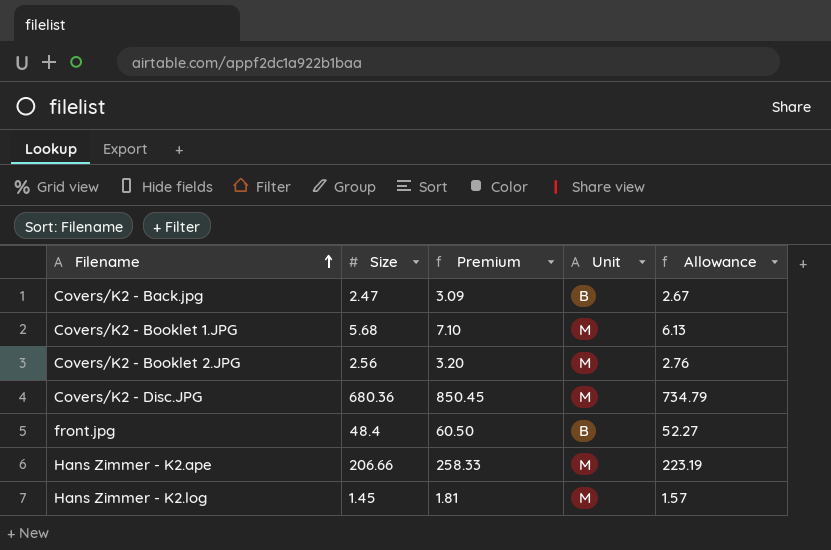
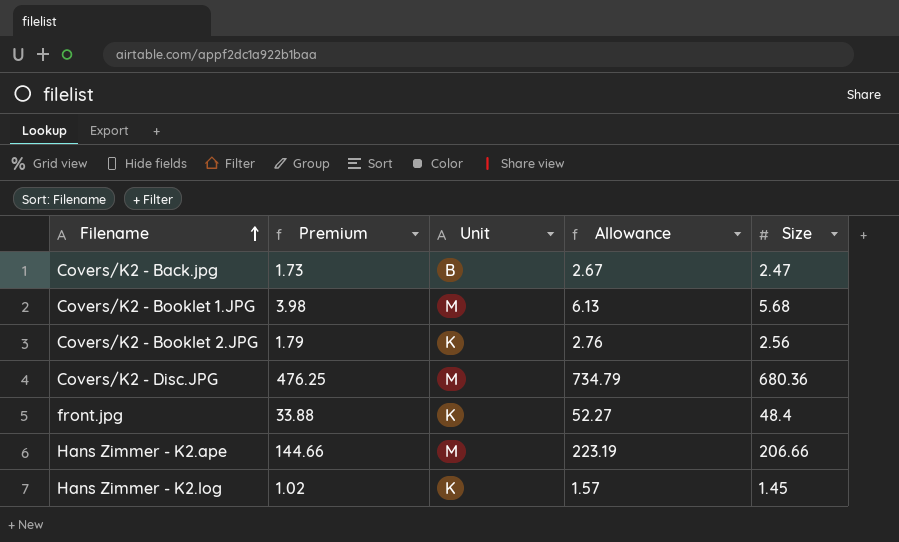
column Premium | formula: [Size] * 1.25 -> [Size] * 0.7
column Size | position: 2 -> 5
Covers/K2 - Booklet 2.JPG | Unit: M -> K
front.jpg | Unit: B -> K
Hans Zimmer - K2.log | Unit: M -> K

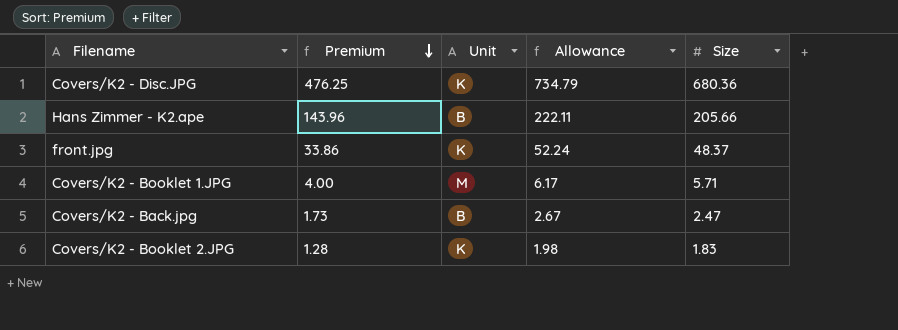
row order: Filename ascending -> Premium descending
row Hans Zimmer - K2.log: 1.02 | K | 1.57 | 1.45 -> none
Covers/K2 - Disc.JPG | Unit: M -> K
Hans Zimmer - K2.ape | Premium: 144.66 -> 143.96
Hans Zimmer - K2.ape | Unit: M -> B
Hans Zimmer - K2.ape | Allowance: 223.19 -> 222.11
Hans Zimmer - K2.ape | Size: 206.66 -> 205.66
front.jpg | Premium: 33.88 -> 33.86
front.jpg | Allowance: 52.27 -> 52.24
front.jpg | Size: 48.4 -> 48.37
Covers/K2 - Booklet 1.JPG | Premium: 3.98 -> 4.00
Covers/K2 - Booklet 1.JPG | Allowance: 6.13 -> 6.17
Covers/K2 - Booklet 1.JPG | Size: 5.68 -> 5.71
Covers/K2 - Booklet 2.JPG | Premium: 1.79 -> 1.28
Covers/K2 - Booklet 2.JPG | Allowance: 2.76 -> 1.98
Covers/K2 - Booklet 2.JPG | Size: 2.56 -> 1.83

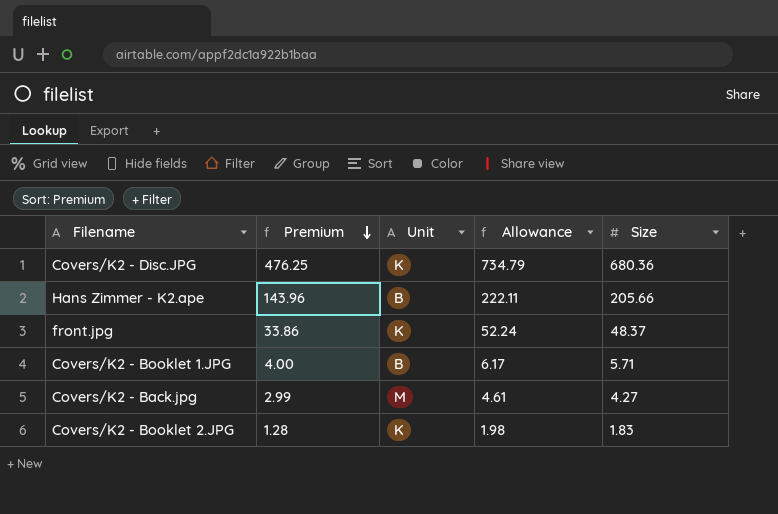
Covers/K2 - Booklet 1.JPG | Unit: M -> B
Covers/K2 - Back.jpg | Premium: 1.73 -> 2.99
Covers/K2 - Back.jpg | Unit: B -> M
Covers/K2 - Back.jpg | Allowance: 2.67 -> 4.61
Covers/K2 - Back.jpg | Size: 2.47 -> 4.27

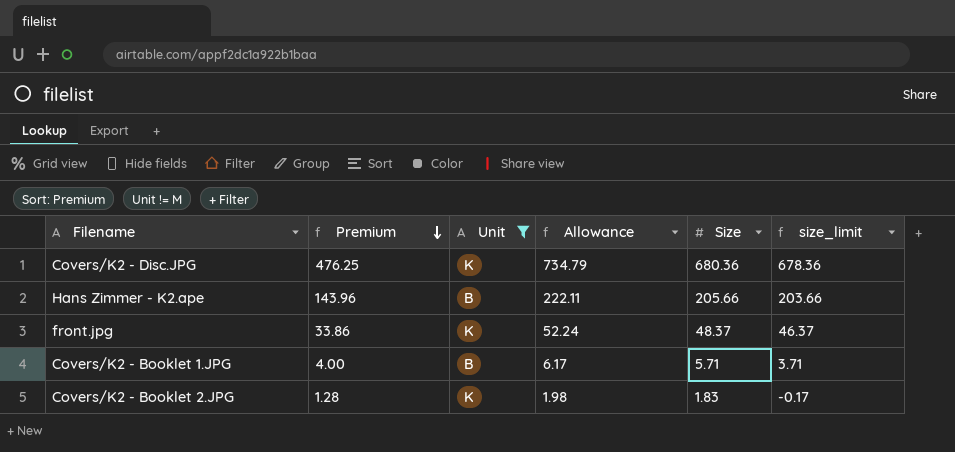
filter: none -> Unit != M
column size_limit | formula: none -> [Size] - 2

